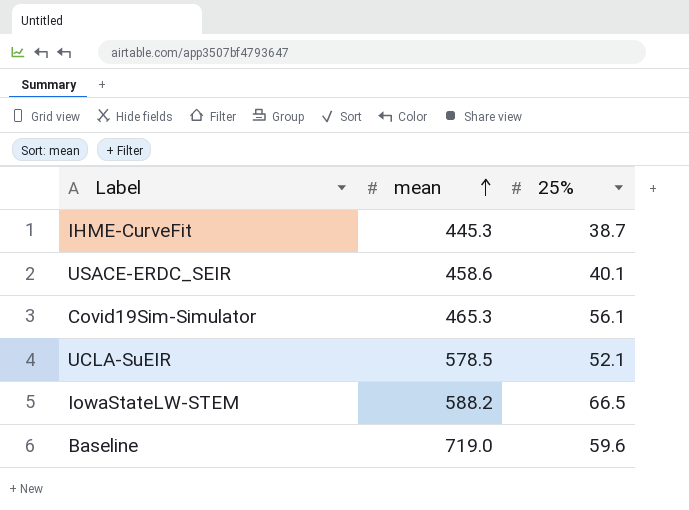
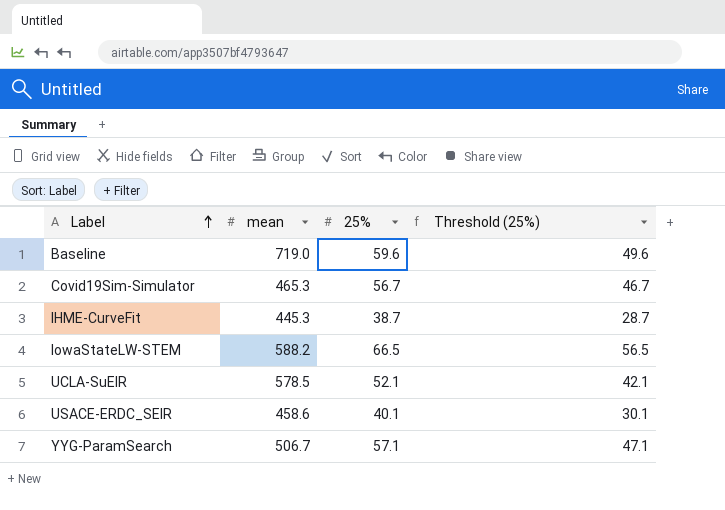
row order: mean ascending -> Label ascending
column Threshold (25%) | formula: none -> [25%] - 10
Covid19Sim-Simulator | 25%: 56.1 -> 56.7
row YYG-ParamSearch: none -> 506.7 | 57.1 | 47.1

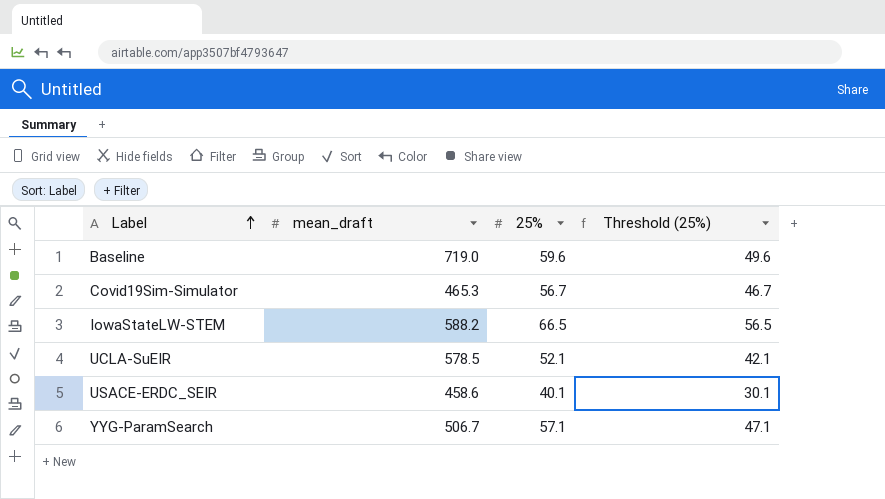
column name: mean -> mean_draft
row IHME-CurveFit: 445.3 | 38.7 | 28.7 -> none

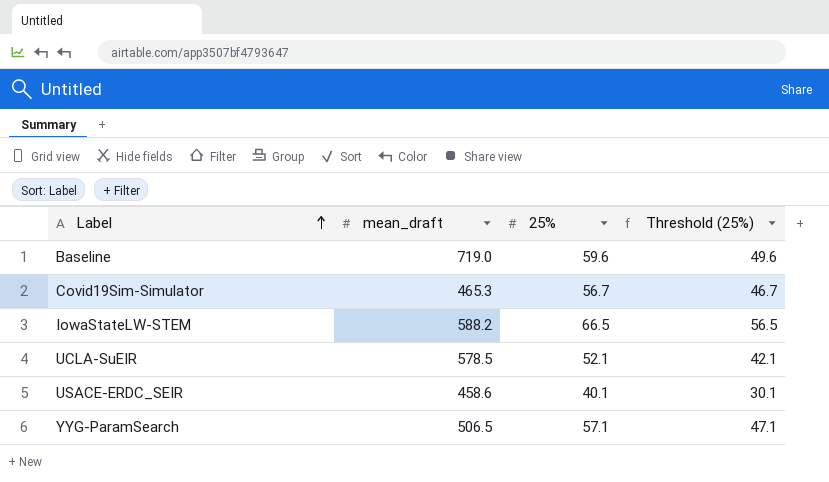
YYG-ParamSearch | mean_draft: 506.7 -> 506.5

